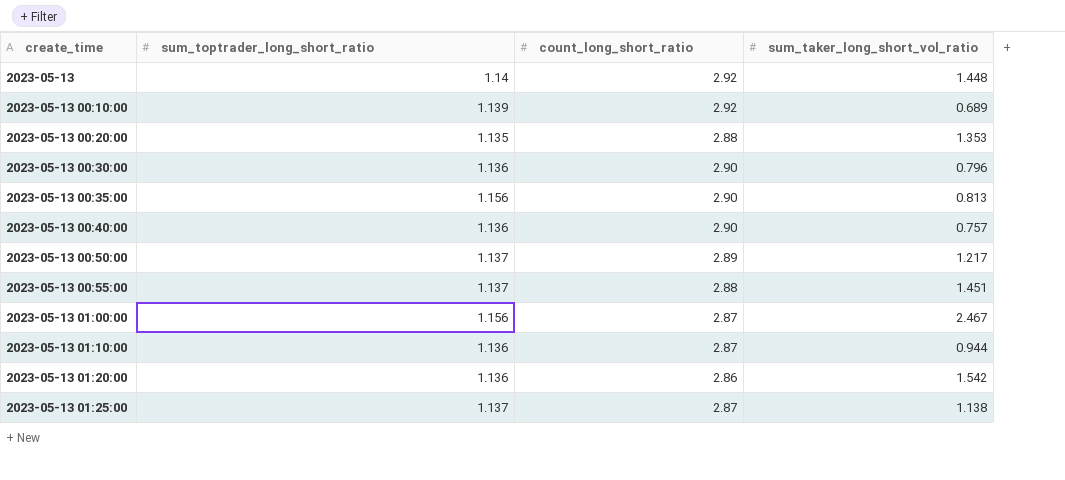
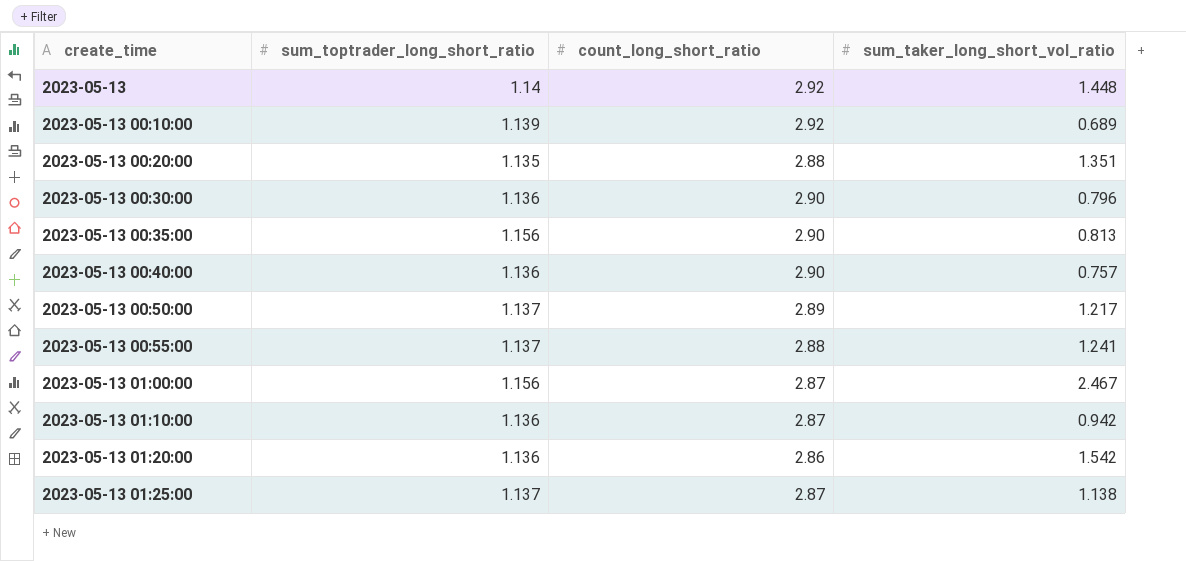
2023-05-13 00:20:00 | sum_taker_long_short_vol_ratio: 1.353 -> 1.351
2023-05-13 00:55:00 | sum_taker_long_short_vol_ratio: 1.451 -> 1.241
2023-05-13 01:10:00 | sum_taker_long_short_vol_ratio: 0.944 -> 0.942

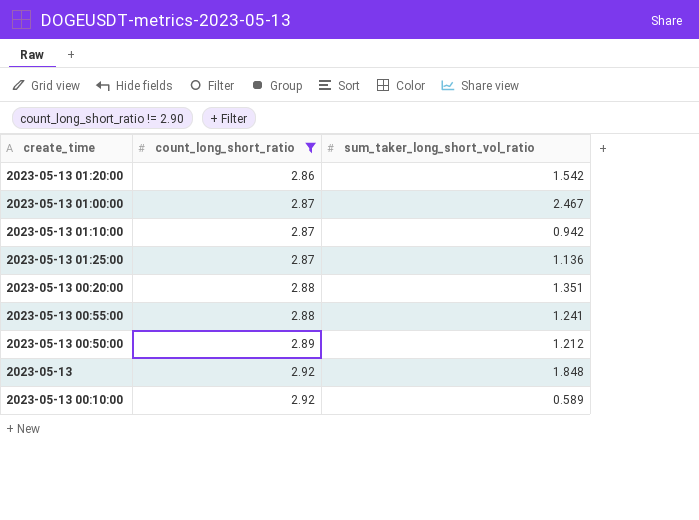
filter: none -> count_long_short_ratio != 2.90
row order: create_time ascending -> count_long_short_ratio ascending
column sum_toptrader_long_short_ratio | position: 2 -> none
2023-05-13 01:25:00 | sum_taker_long_short_vol_ratio: 1.138 -> 1.136
2023-05-13 00:50:00 | sum_taker_long_short_vol_ratio: 1.217 -> 1.212
2023-05-13 | sum_taker_long_short_vol_ratio: 1.448 -> 1.848
2023-05-13 00:10:00 | sum_taker_long_short_vol_ratio: 0.689 -> 0.589

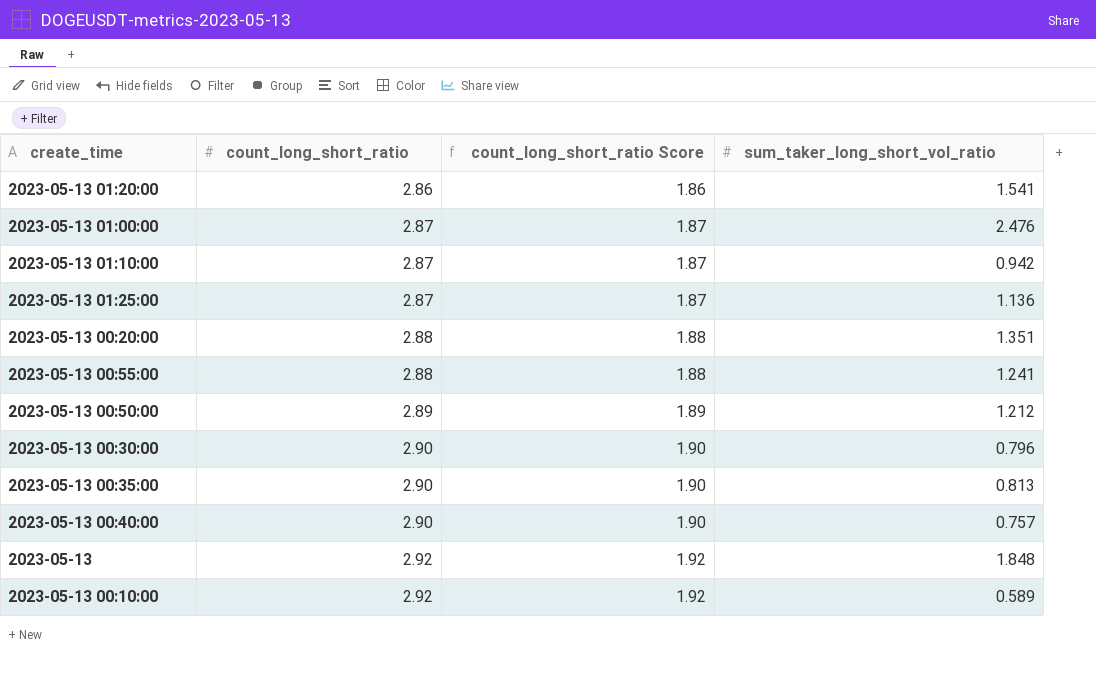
filter: count_long_short_ratio != 2.90 -> none
column count_long_short_ratio Score | formula: none -> [count_long_short_ratio] - 1
2023-05-13 01:20:00 | sum_taker_long_short_vol_ratio: 1.542 -> 1.541
2023-05-13 01:00:00 | sum_taker_long_short_vol_ratio: 2.467 -> 2.476

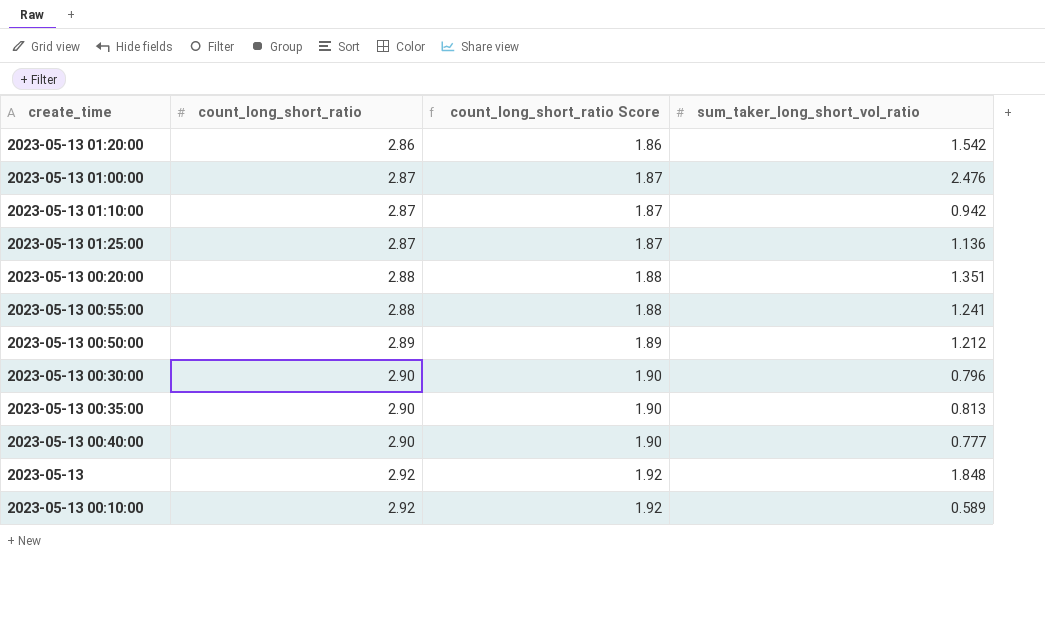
2023-05-13 01:20:00 | sum_taker_long_short_vol_ratio: 1.541 -> 1.542
2023-05-13 00:40:00 | sum_taker_long_short_vol_ratio: 0.757 -> 0.777

